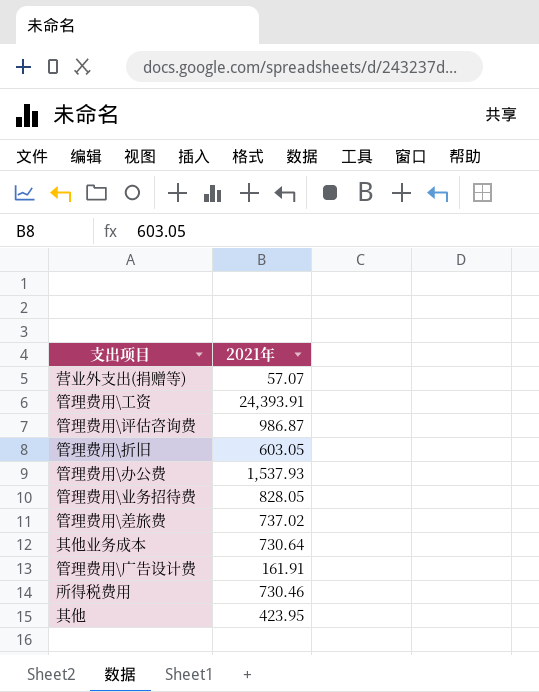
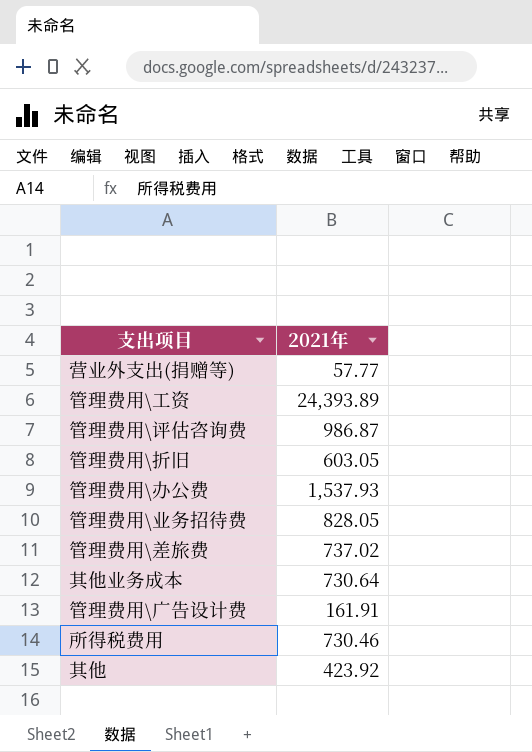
营业外支出(捐赠等) | 2021年: 57.07 -> 57.77
管理费用\工资 | 2021年: 24,393.91 -> 24,393.89
其他 | 2021年: 423.95 -> 423.92

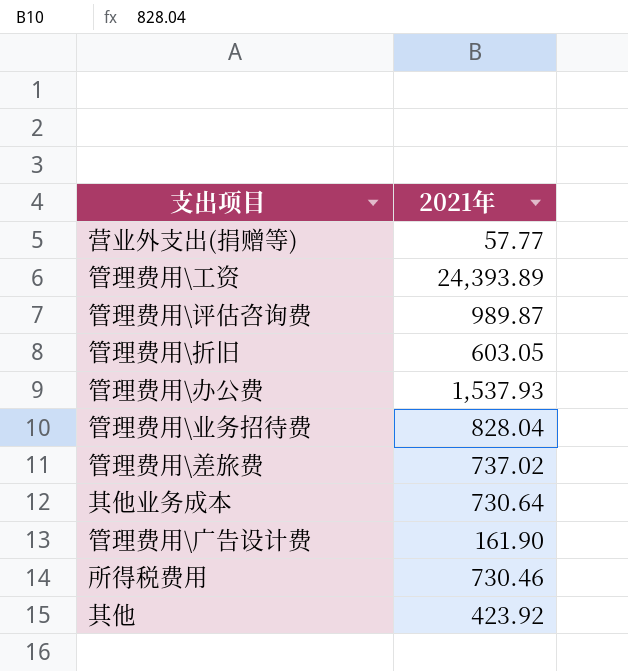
管理费用\评估咨询费 | 2021年: 986.87 -> 989.87
管理费用\业务招待费 | 2021年: 828.05 -> 828.04
管理费用\广告设计费 | 2021年: 161.91 -> 161.90

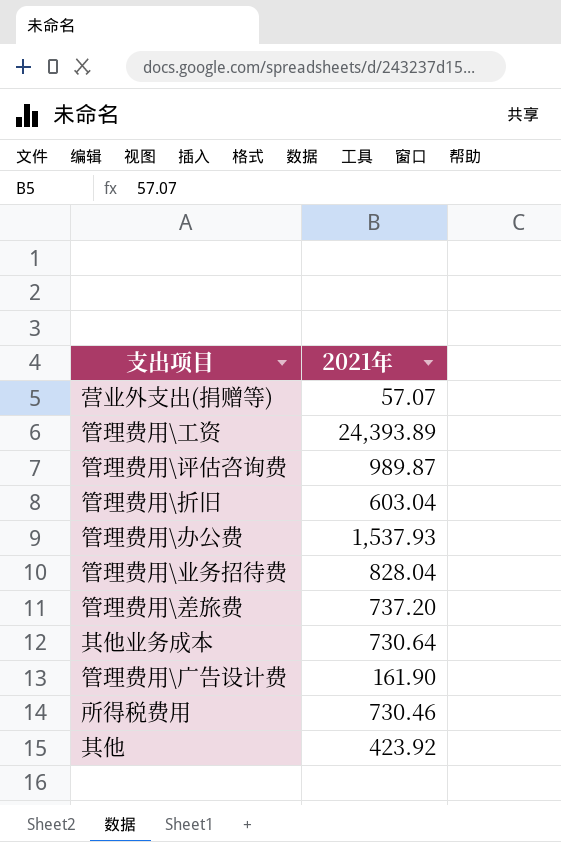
营业外支出(捐赠等) | 2021年: 57.77 -> 57.07
管理费用\折旧 | 2021年: 603.05 -> 603.04
管理费用\差旅费 | 2021年: 737.02 -> 737.20

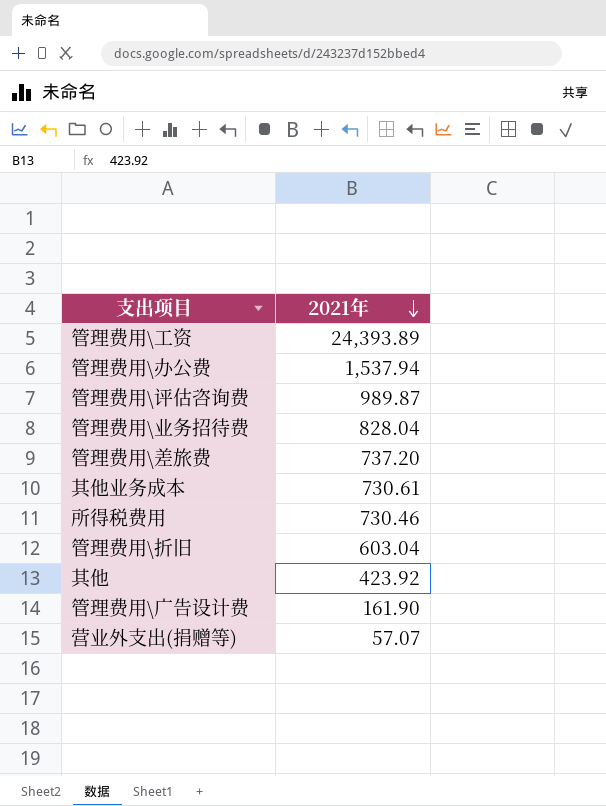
row order: none -> 2021年 descending
管理费用\办公费 | 2021年: 1,537.93 -> 1,537.94
其他业务成本 | 2021年: 730.64 -> 730.61

